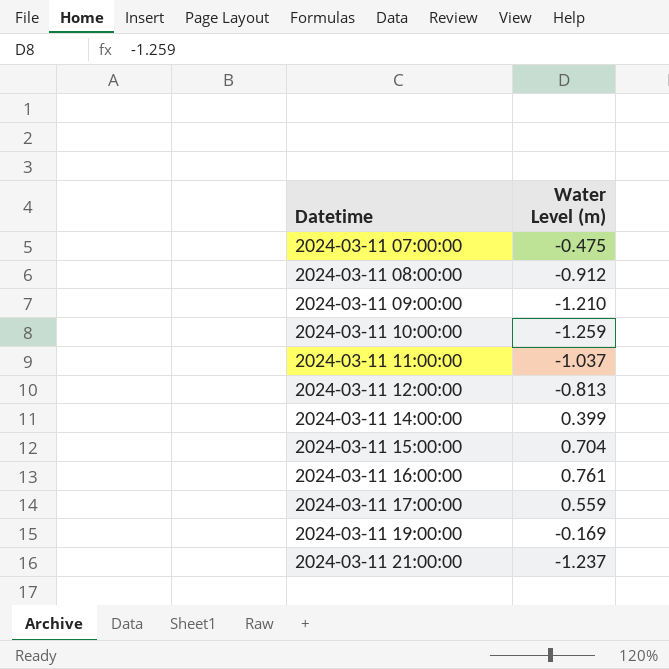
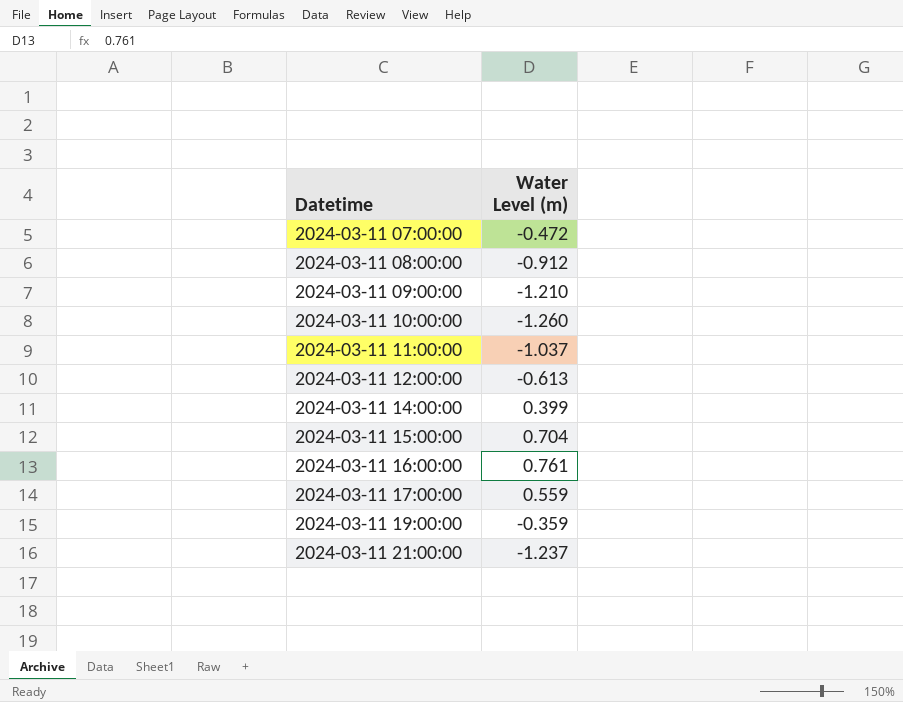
2024-03-11 07:00:00 | Water Level (m): -0.475 -> -0.472
2024-03-11 10:00:00 | Water Level (m): -1.259 -> -1.260
2024-03-11 12:00:00 | Water Level (m): -0.813 -> -0.613
2024-03-11 19:00:00 | Water Level (m): -0.169 -> -0.359

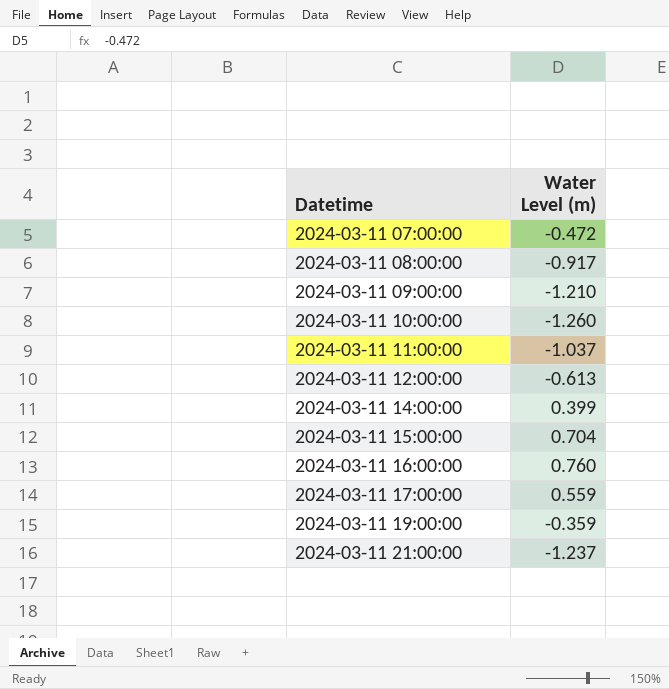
2024-03-11 08:00:00 | Water Level (m): -0.912 -> -0.917
2024-03-11 16:00:00 | Water Level (m): 0.761 -> 0.760

